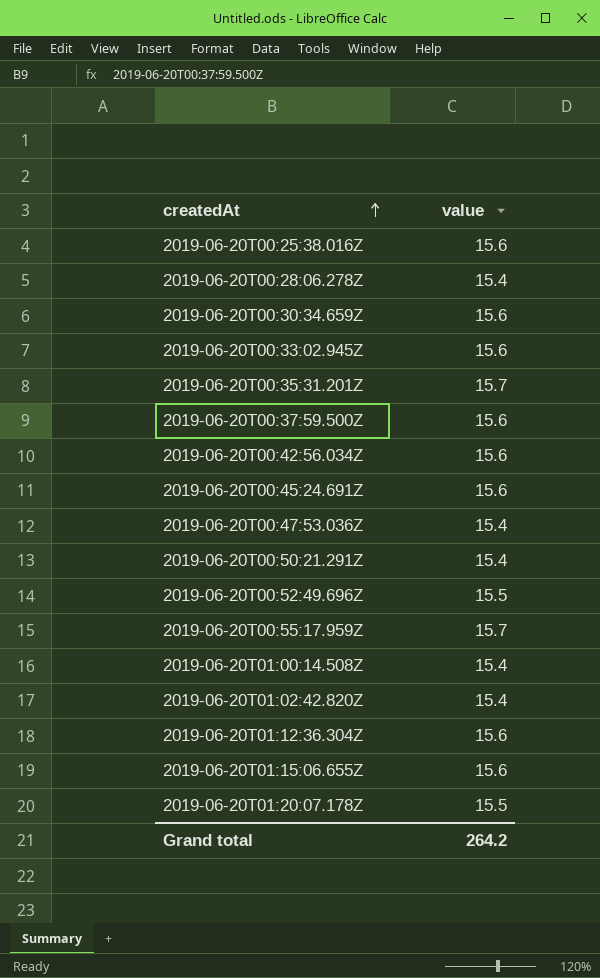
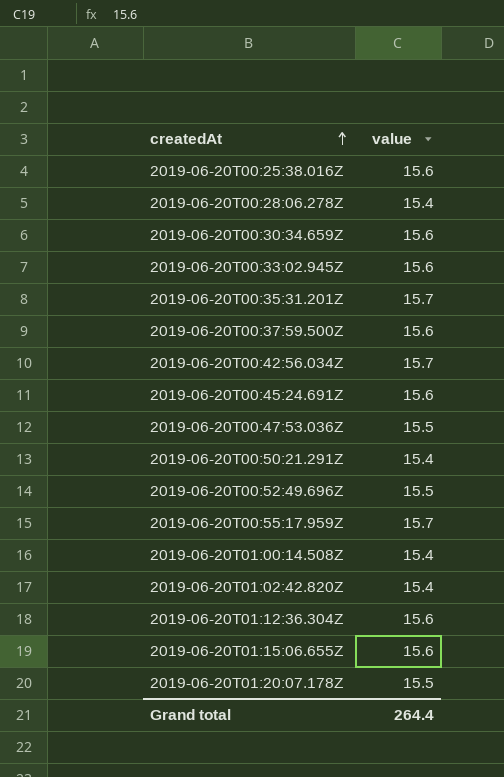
2019-06-20T00:42:56.034Z | value: 15.6 -> 15.7
2019-06-20T00:47:53.036Z | value: 15.4 -> 15.5
Grand total | value: 264.2 -> 264.4

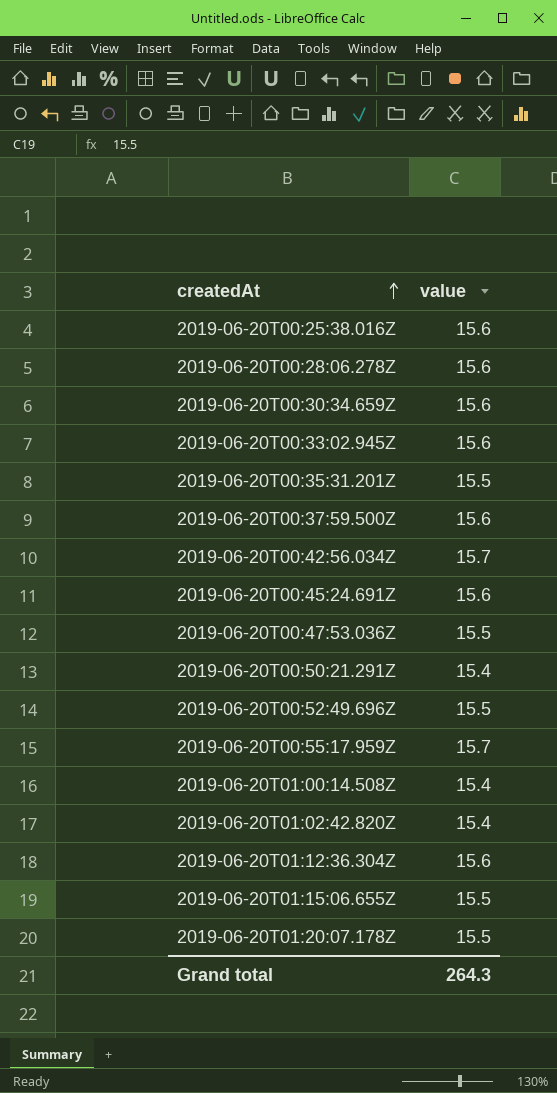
2019-06-20T00:28:06.278Z | value: 15.4 -> 15.6
2019-06-20T00:35:31.201Z | value: 15.7 -> 15.5
2019-06-20T01:15:06.655Z | value: 15.6 -> 15.5
Grand total | value: 264.4 -> 264.3

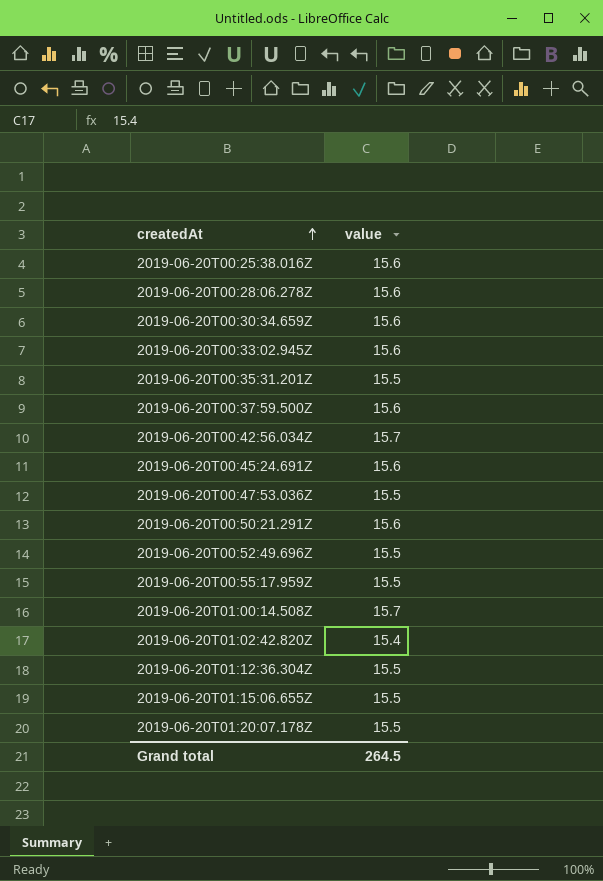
2019-06-20T00:50:21.291Z | value: 15.4 -> 15.6
2019-06-20T00:55:17.959Z | value: 15.7 -> 15.5
2019-06-20T01:00:14.508Z | value: 15.4 -> 15.7
2019-06-20T01:12:36.304Z | value: 15.6 -> 15.5
Grand total | value: 264.3 -> 264.5

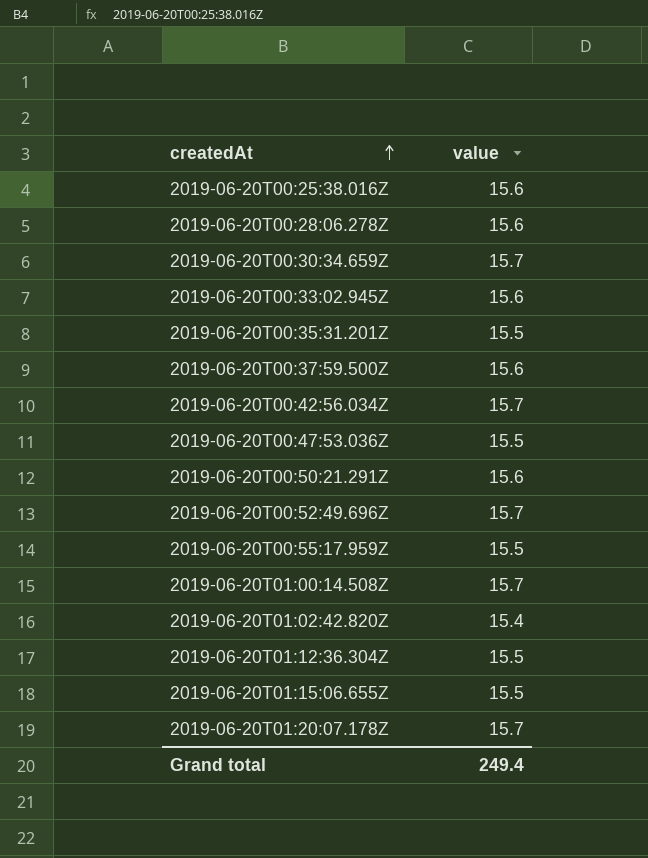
row 2019-06-20T00:45:24.691Z: 15.6 -> none
2019-06-20T00:30:34.659Z | value: 15.6 -> 15.7
2019-06-20T00:52:49.696Z | value: 15.5 -> 15.7
2019-06-20T01:20:07.178Z | value: 15.5 -> 15.7
Grand total | value: 264.5 -> 249.4

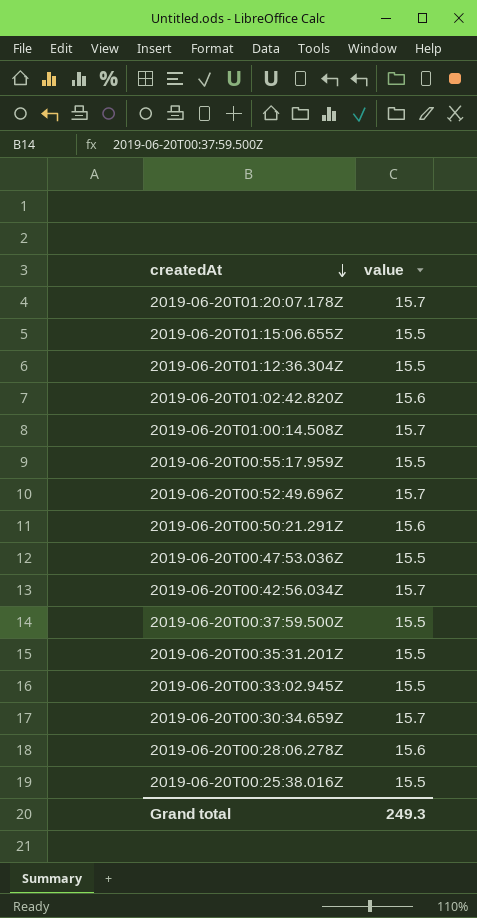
row order: createdAt ascending -> createdAt descending
2019-06-20T01:02:42.820Z | value: 15.4 -> 15.6
2019-06-20T00:37:59.500Z | value: 15.6 -> 15.5
2019-06-20T00:33:02.945Z | value: 15.6 -> 15.5
2019-06-20T00:25:38.016Z | value: 15.6 -> 15.5
Grand total | value: 249.4 -> 249.3

